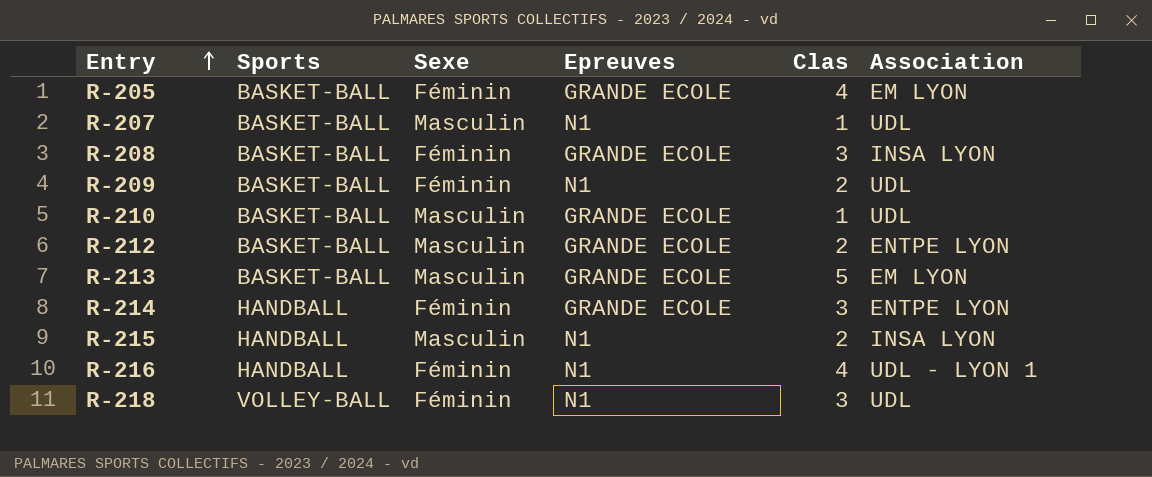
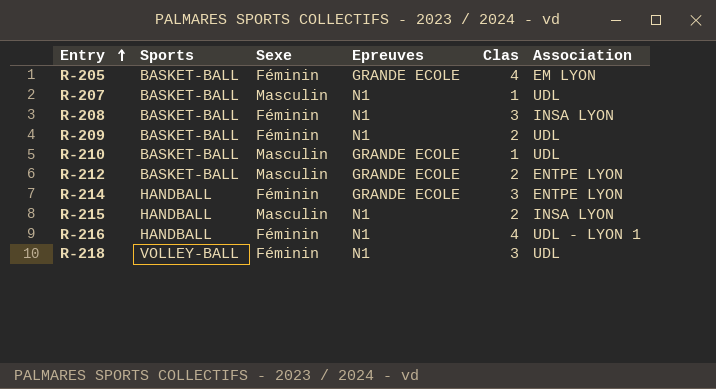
row R-213: BASKET-BALL | Masculin | GRANDE ECOLE | 5 | EM LYON -> none
R-208 | Epreuves: GRANDE ECOLE -> N1

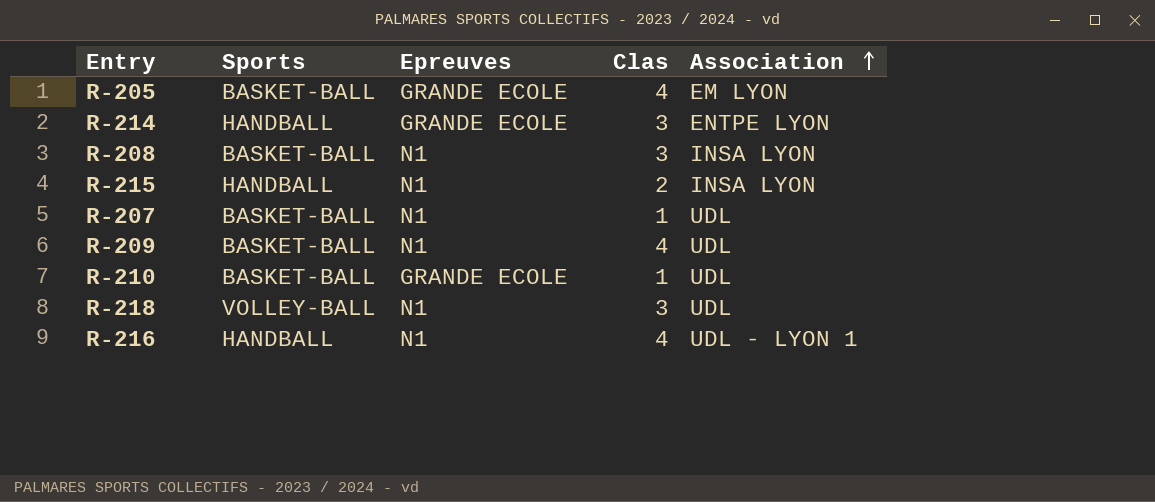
row order: Entry ascending -> Association ascending
column Sexe | position: 3 -> none
row R-212: BASKET-BALL | Masculin | GRANDE ECOLE | 2 | ENTPE LYON -> none
R-209 | Clas: 2 -> 4

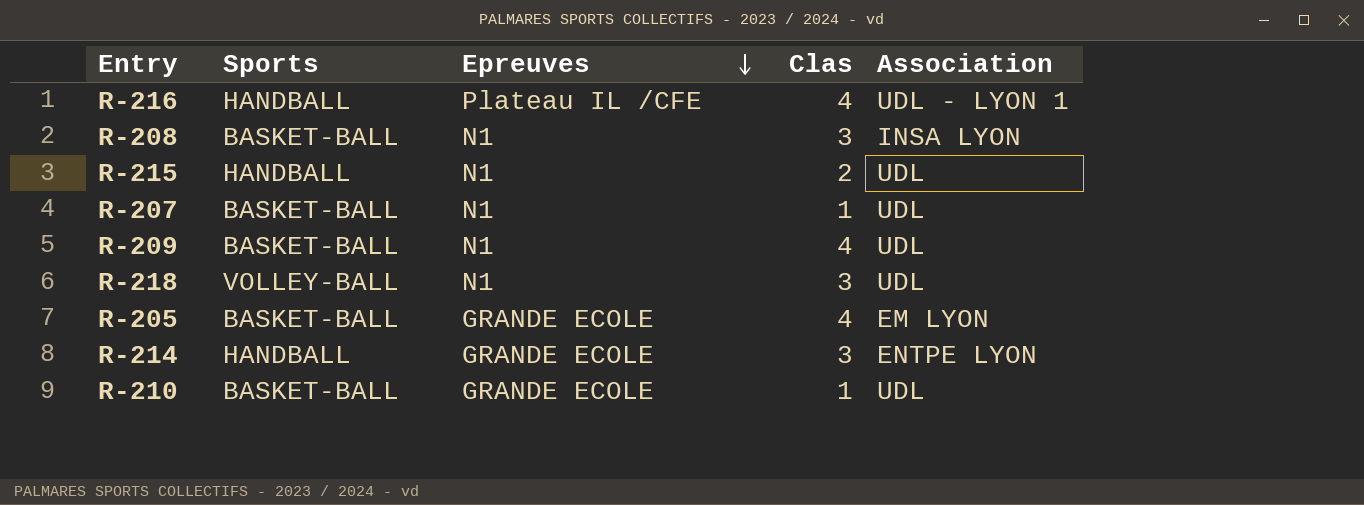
row order: Association ascending -> Epreuves descending
R-216 | Epreuves: N1 -> Plateau IL /CFE
R-215 | Association: INSA LYON -> UDL

